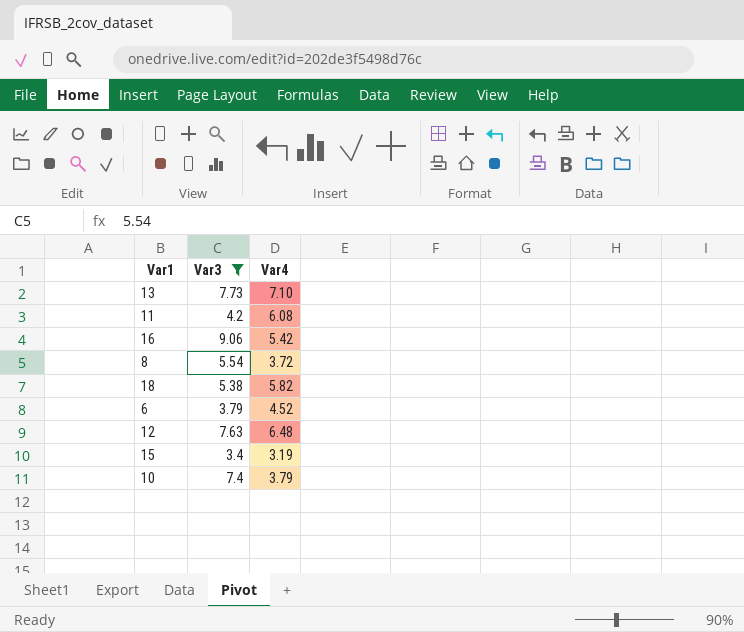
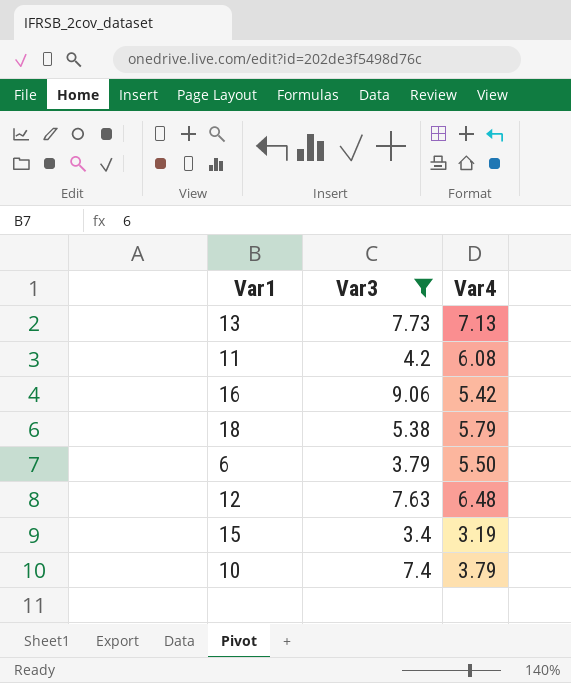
row 8: 5.54 | 3.72 -> none
13 | Var4: 7.10 -> 7.13
18 | Var4: 5.82 -> 5.79
6 | Var4: 4.52 -> 5.50

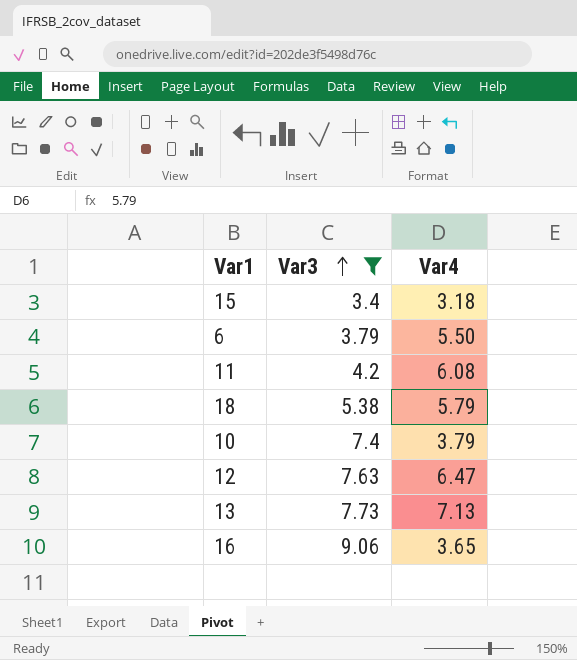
row order: none -> Var3 ascending
15 | Var4: 3.19 -> 3.18
12 | Var4: 6.48 -> 6.47
16 | Var4: 5.42 -> 3.65

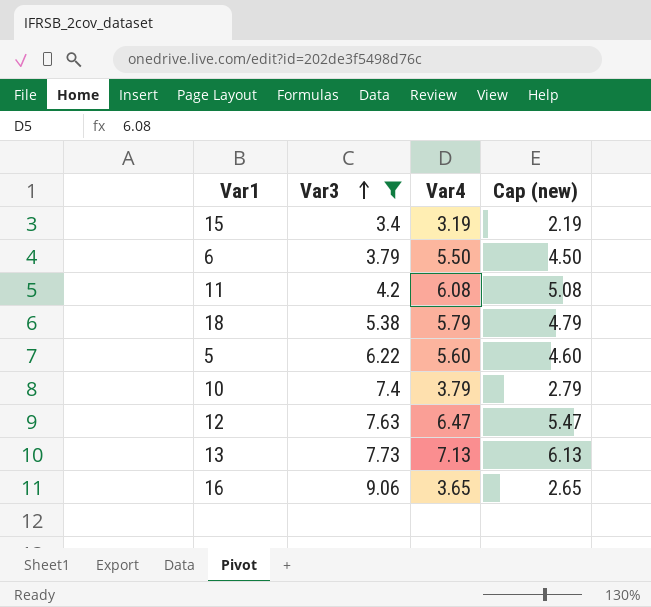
column Cap (new) | formula: none -> [Var4] - 1
15 | Var4: 3.18 -> 3.19
row 5: none -> 6.22 | 5.60 | 4.60

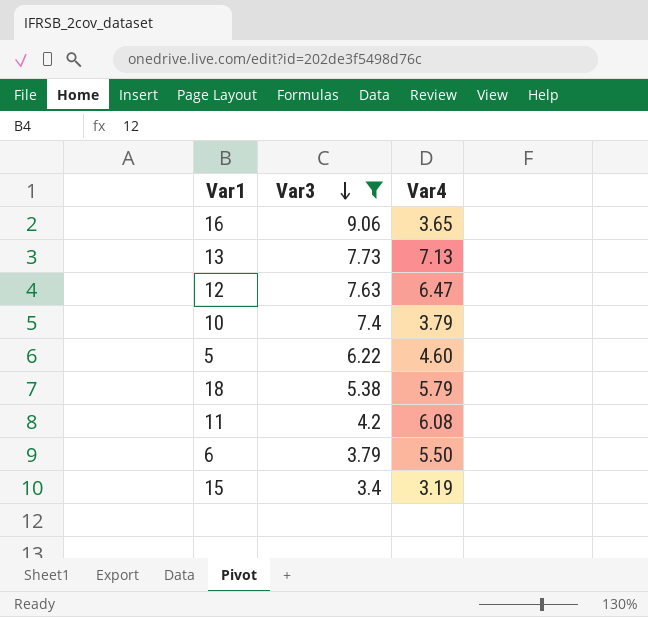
row order: Var3 ascending -> Var3 descending
column Cap (new) | formula: [Var4] - 1 -> none
5 | Var4: 5.60 -> 4.60

